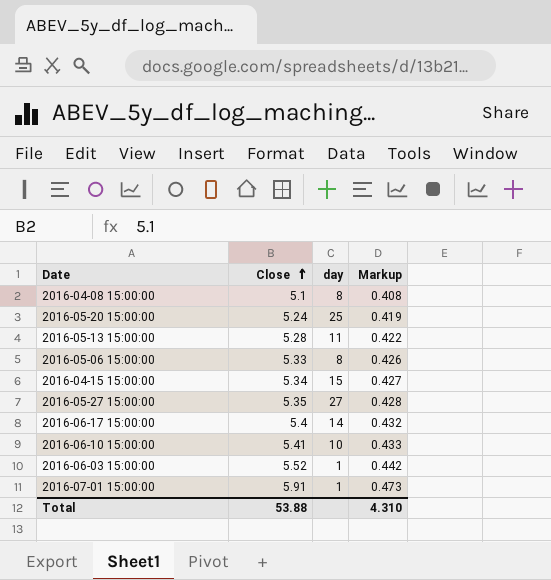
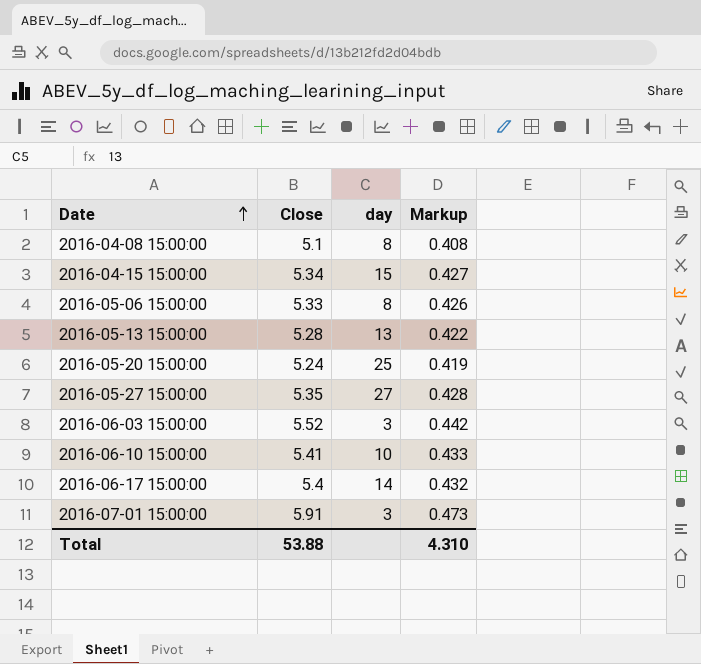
row order: Close ascending -> Date ascending
2016-05-13 15:00:00 | day: 11 -> 13
2016-06-03 15:00:00 | day: 1 -> 3
2016-07-01 15:00:00 | day: 1 -> 3

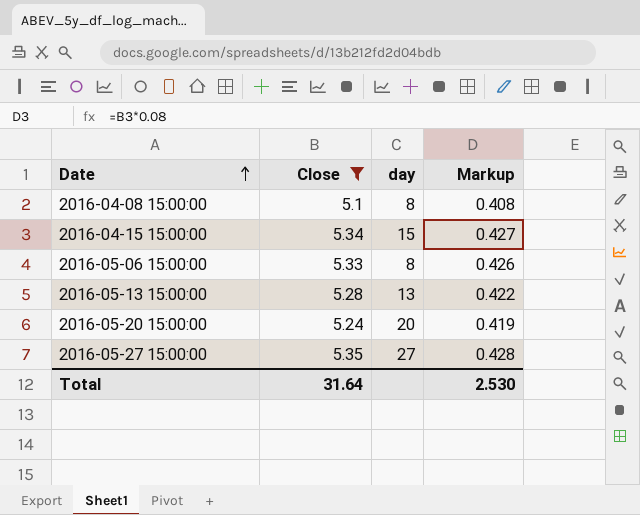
filter: none -> Close <= 5.35
2016-05-20 15:00:00 | day: 25 -> 20
Total | Close: 53.88 -> 31.64
Total | Markup: 4.310 -> 2.530

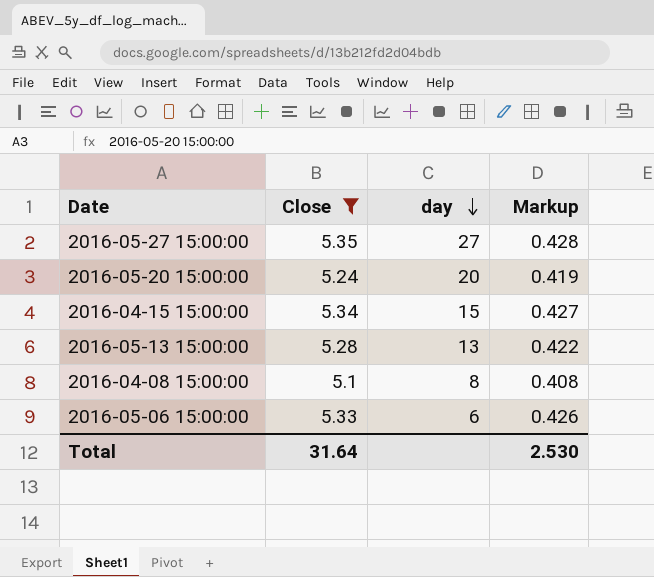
row order: Date ascending -> day descending
2016-05-06 15:00:00 | day: 8 -> 6

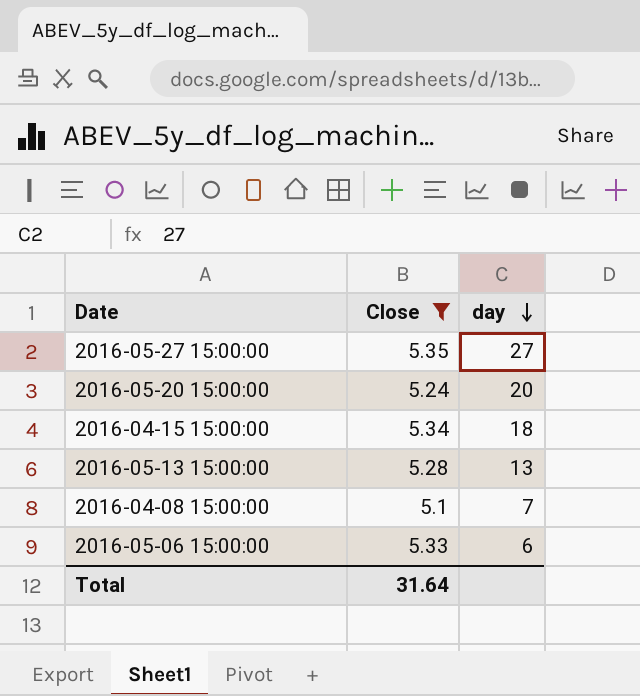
column Markup | formula: [Close] * 0.08 -> none
2016-04-15 15:00:00 | day: 15 -> 18
2016-04-08 15:00:00 | day: 8 -> 7

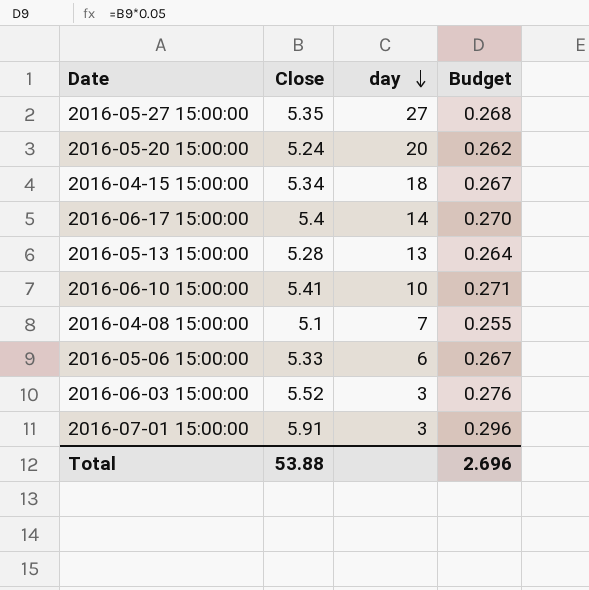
filter: Close <= 5.35 -> none
column Budget | formula: none -> [Close] * 0.05
Total | Close: 31.64 -> 53.88

